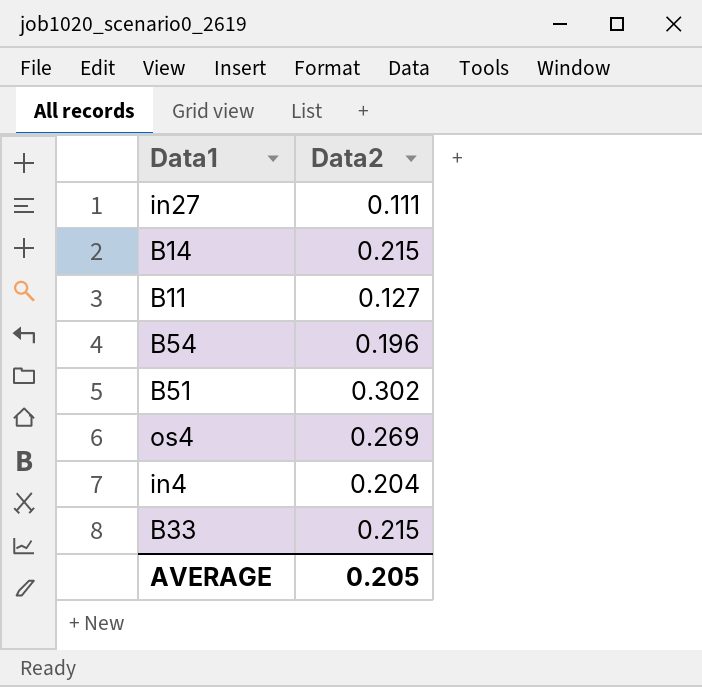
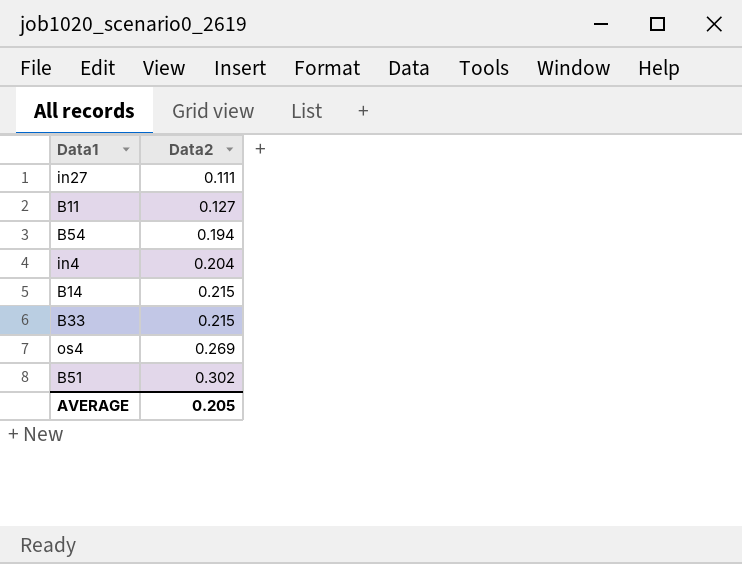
row order: none -> Data2 ascending
B54 | Data2: 0.196 -> 0.194

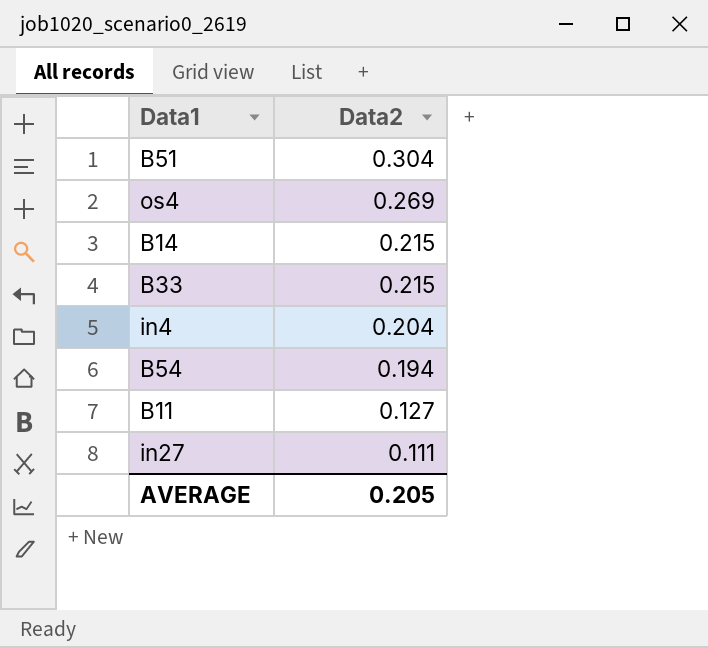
row order: Data2 ascending -> Data2 descending
B51 | Data2: 0.302 -> 0.304

